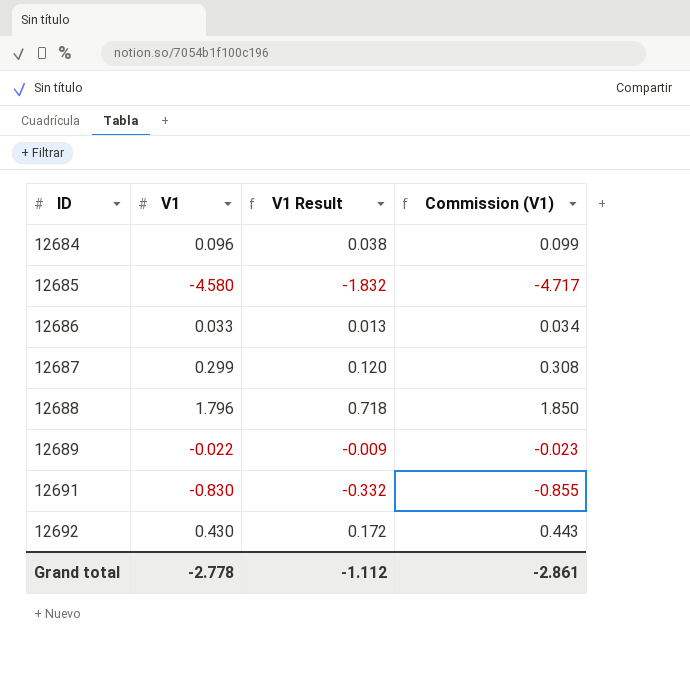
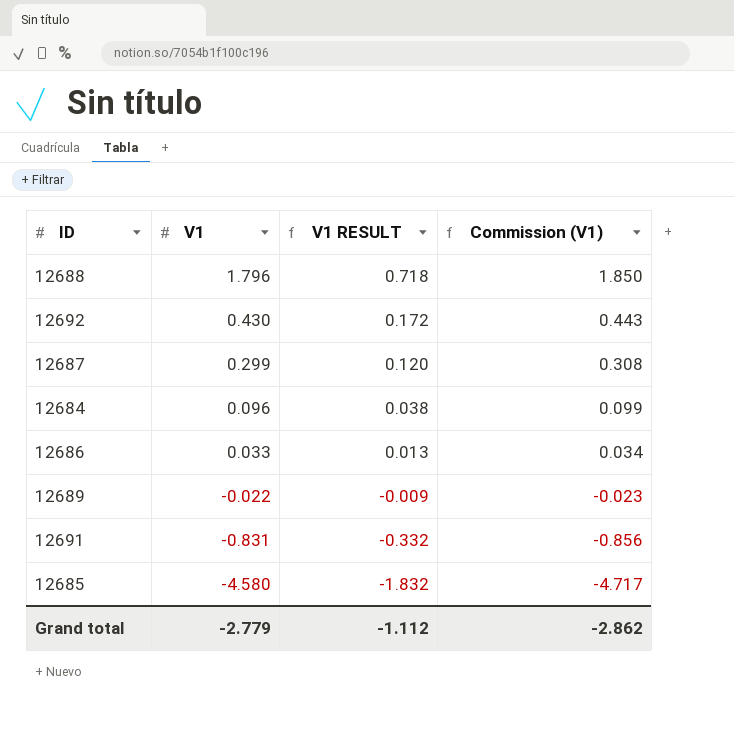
row order: ID ascending -> V1 descending
column name: V1 Result -> V1 RESULT
12691 | V1: -0.830 -> -0.831
12691 | Commission (V1): -0.855 -> -0.856
Grand total | V1: -2.778 -> -2.779
Grand total | Commission (V1): -2.861 -> -2.862

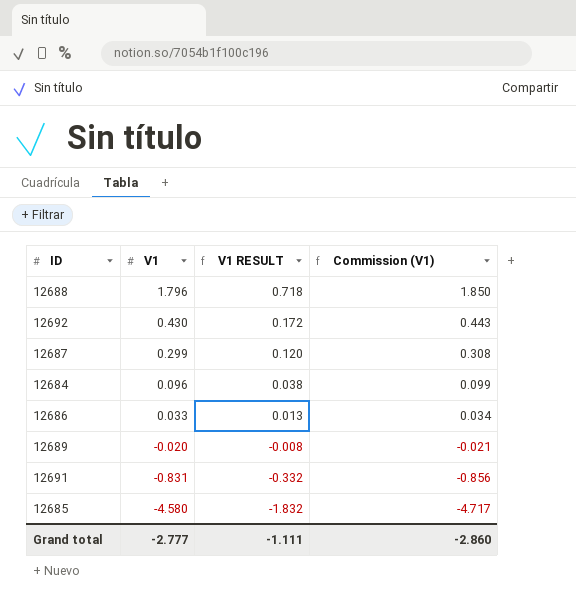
12689 | V1: -0.022 -> -0.020
12689 | V1 RESULT: -0.009 -> -0.008
12689 | Commission (V1): -0.023 -> -0.021
Grand total | V1: -2.779 -> -2.777
Grand total | V1 RESULT: -1.112 -> -1.111
Grand total | Commission (V1): -2.862 -> -2.860

